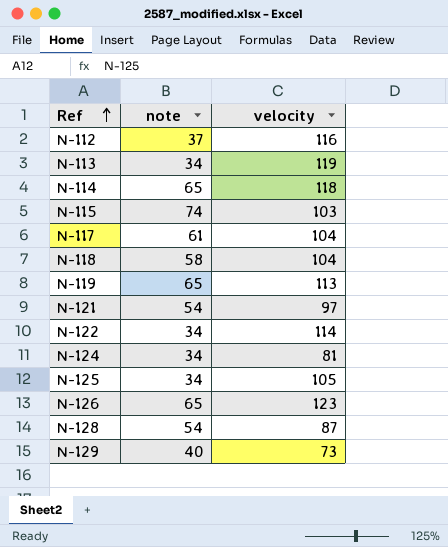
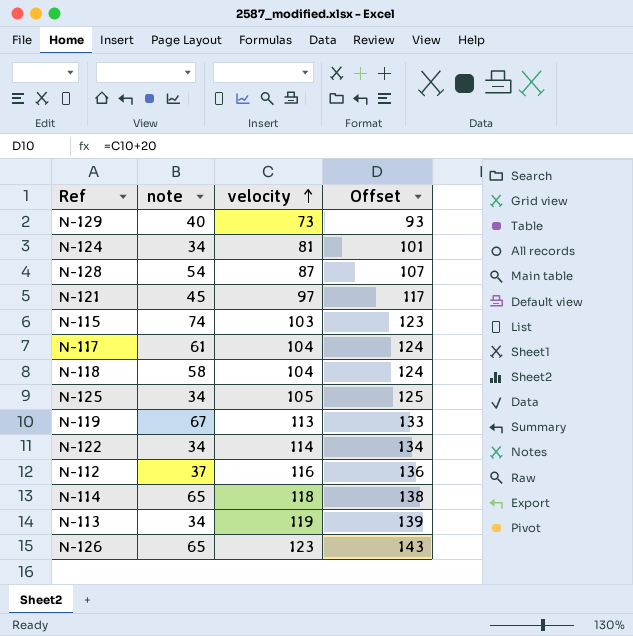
row order: Ref ascending -> velocity ascending
column Offset | formula: none -> [velocity] + 20
N-121 | note: 54 -> 45
N-119 | note: 65 -> 67

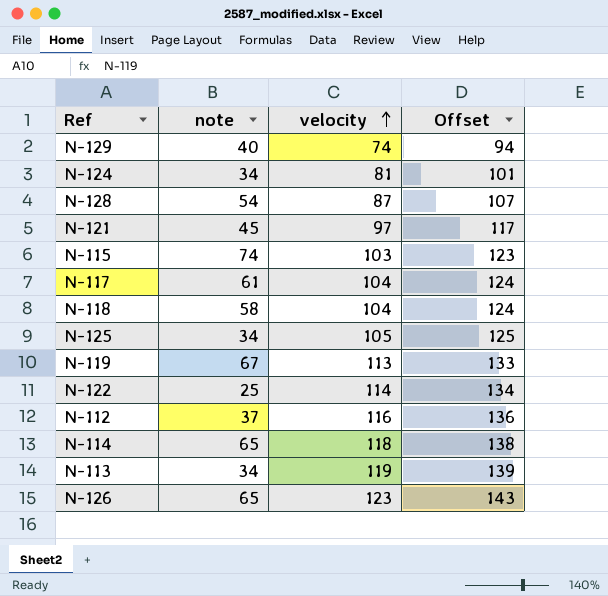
N-129 | velocity: 73 -> 74
N-129 | Offset: 93 -> 94
N-122 | note: 34 -> 25

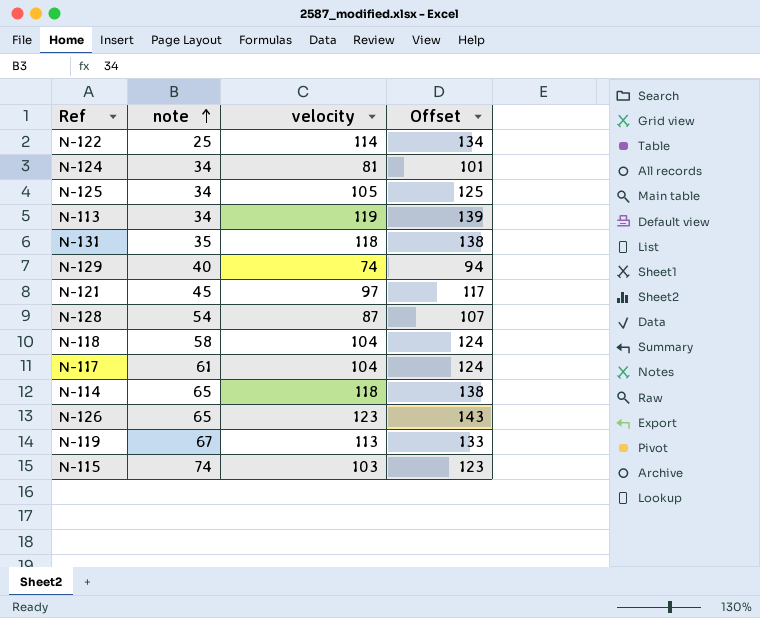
row order: velocity ascending -> note ascending
row N-112: 37 | 116 | 136 -> none
row N-131: none -> 35 | 118 | 138

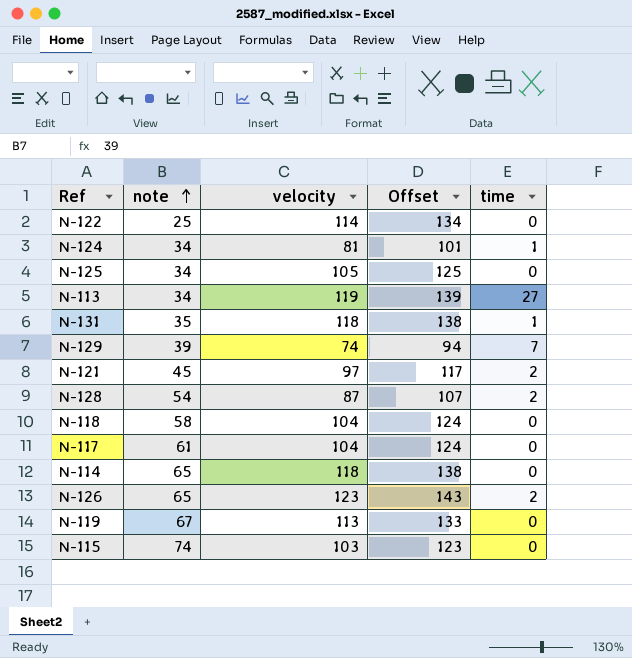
column time | position: none -> 5
N-129 | note: 40 -> 39

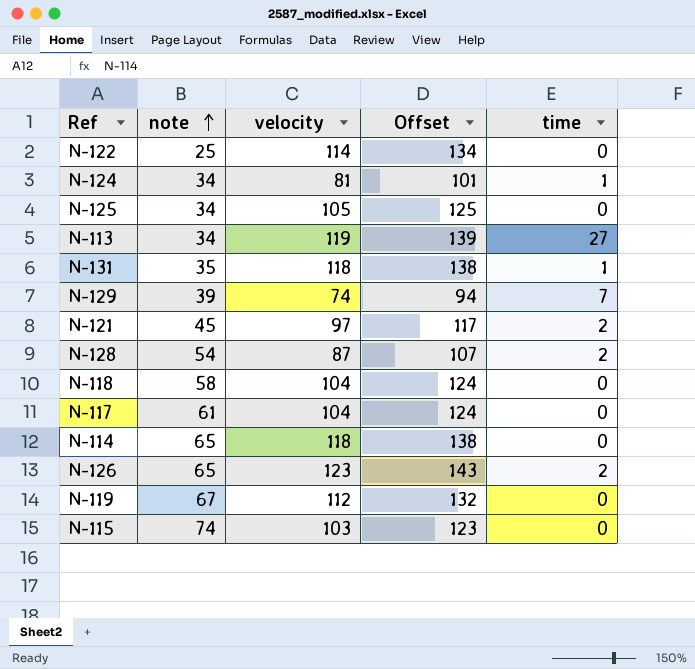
N-119 | velocity: 113 -> 112
N-119 | Offset: 133 -> 132

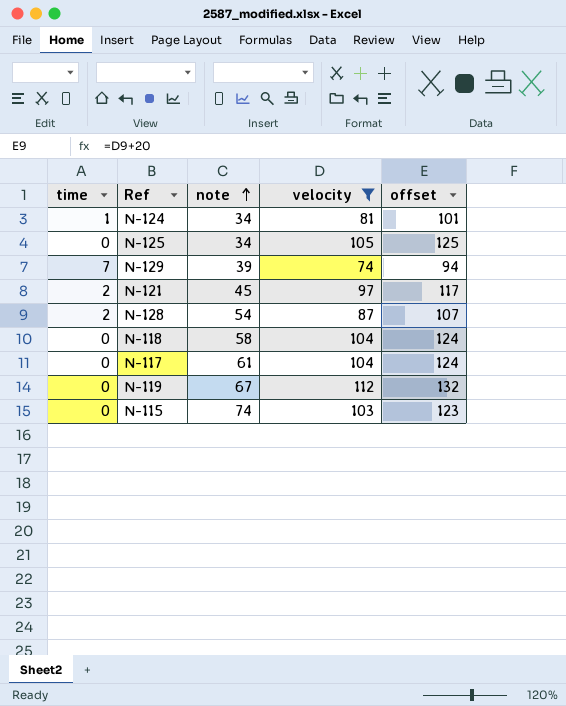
filter: none -> velocity <= 112
column time | position: 5 -> 1
column name: Offset -> offset

